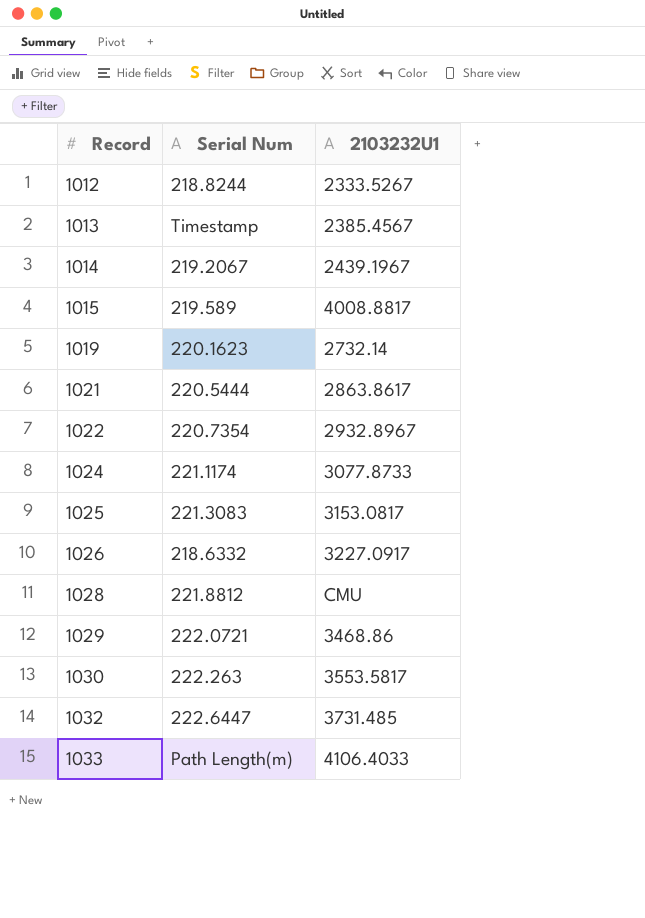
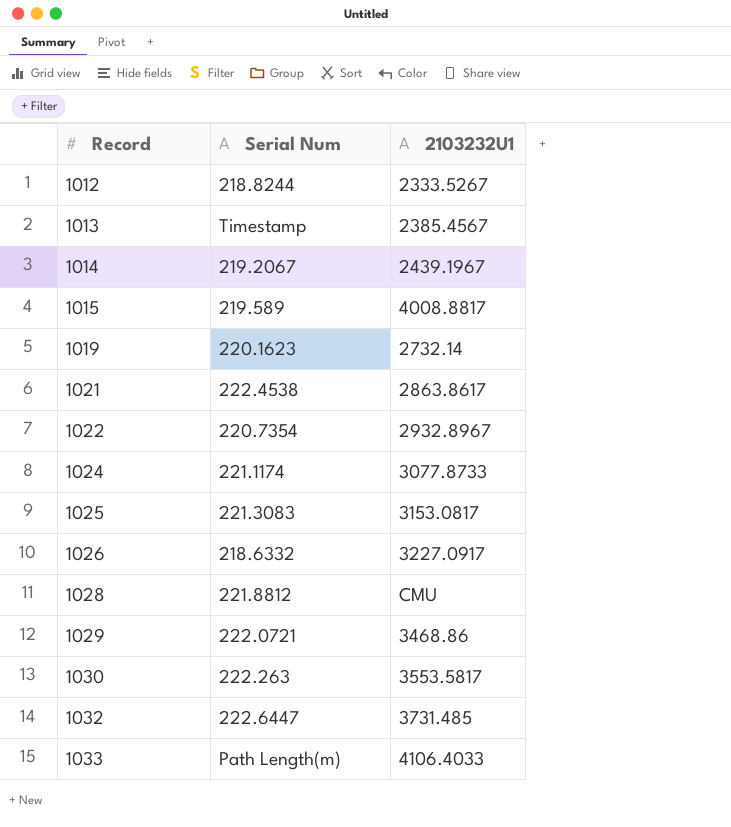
1021 | Serial Num: 220.5444 -> 222.4538

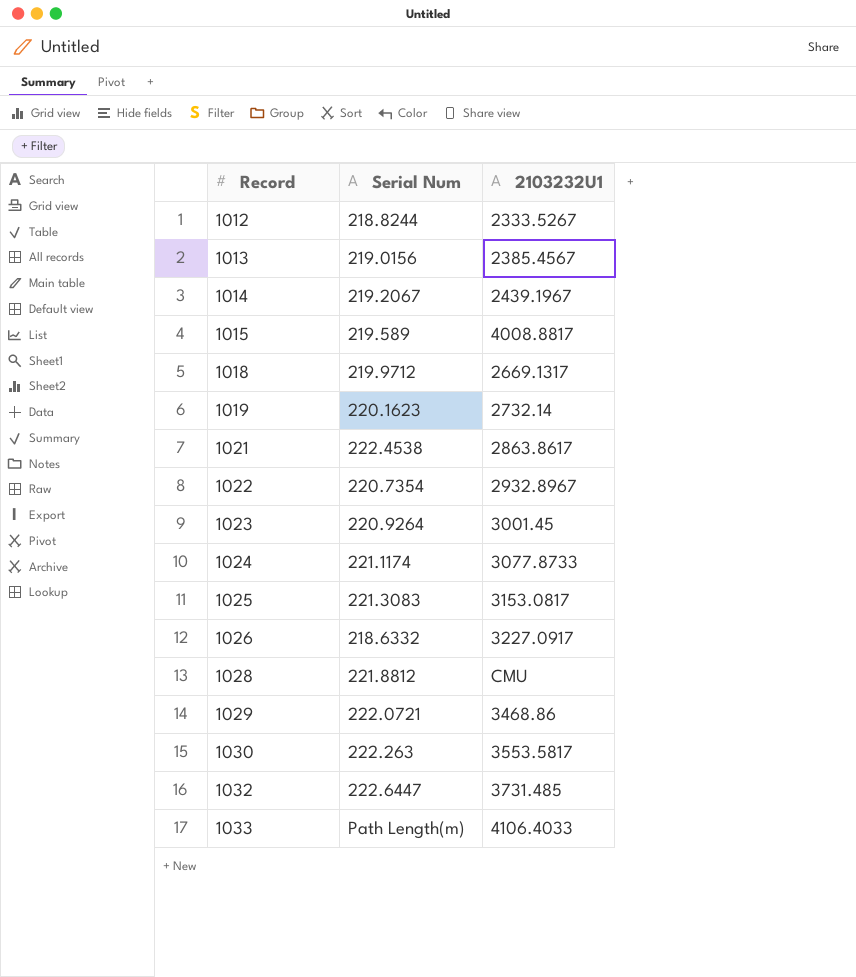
1013 | Serial Num: Timestamp -> 219.0156
row 1018: none -> 219.9712 | 2669.1317
row 1023: none -> 220.9264 | 3001.45

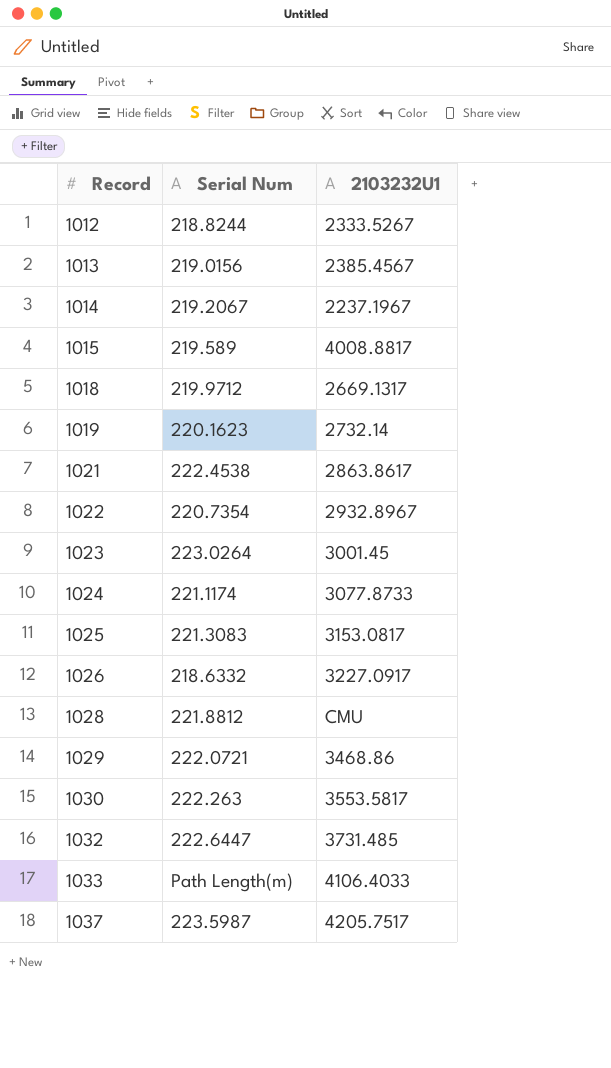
1014 | 2103232U1: 2439.1967 -> 2237.1967
1023 | Serial Num: 220.9264 -> 223.0264
row 1037: none -> 223.5987 | 4205.7517

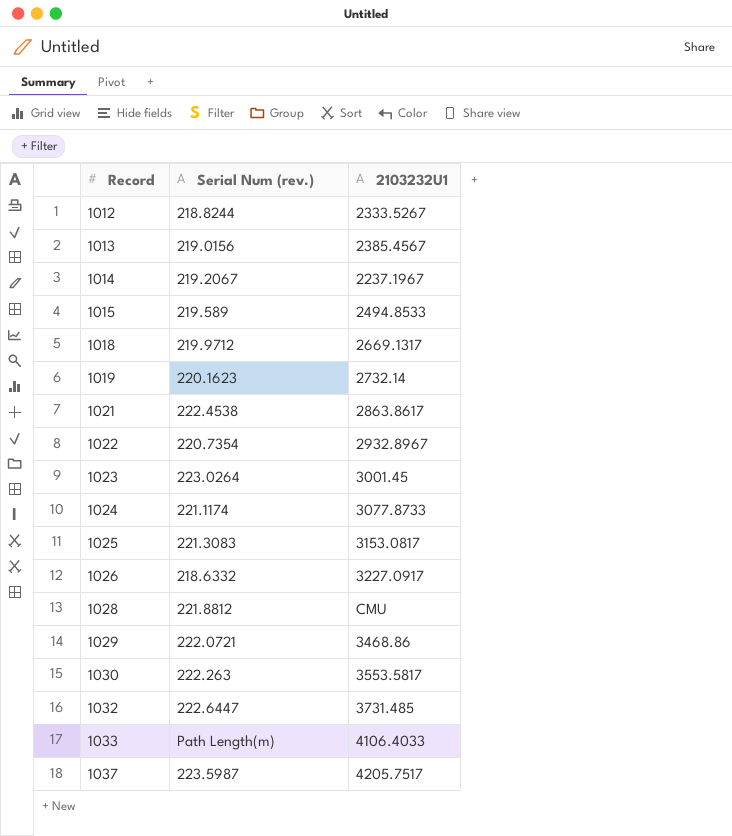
column name: Serial Num -> Serial Num (rev.)
1015 | 2103232U1: 4008.8817 -> 2494.8533

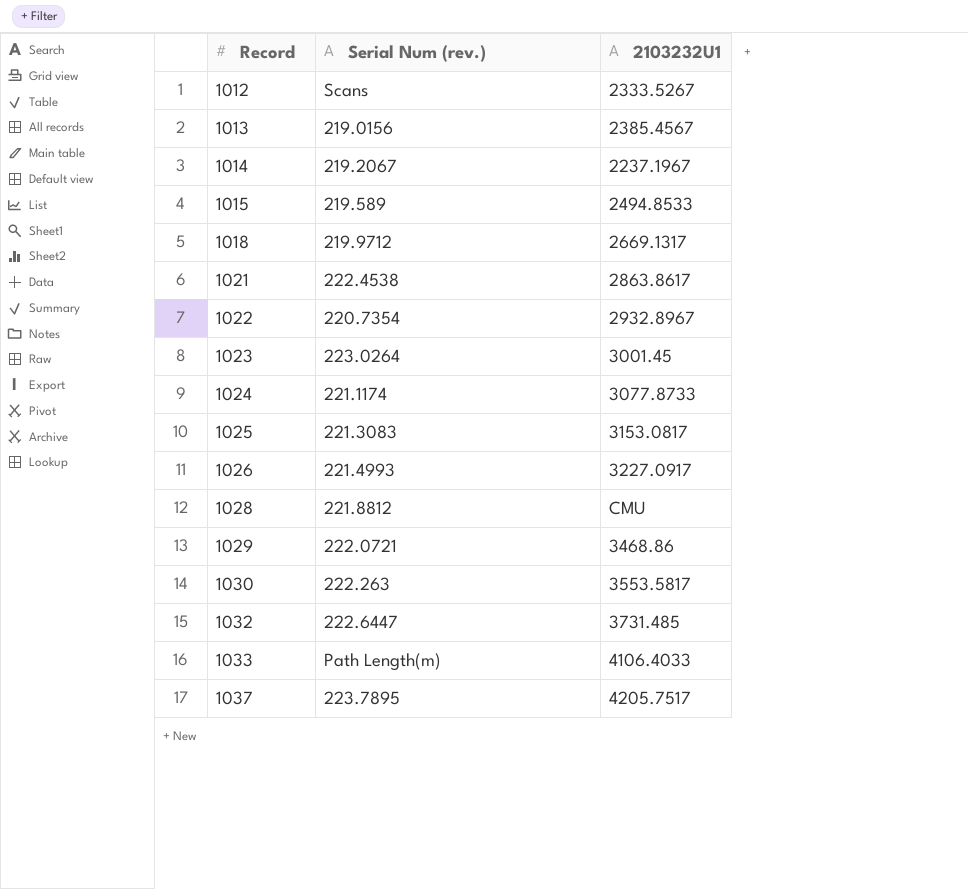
row 1019: 220.1623 | 2732.14 -> none
1012 | Serial Num (rev.): 218.8244 -> Scans
1026 | Serial Num (rev.): 218.6332 -> 221.4993
1037 | Serial Num (rev.): 223.5987 -> 223.7895

